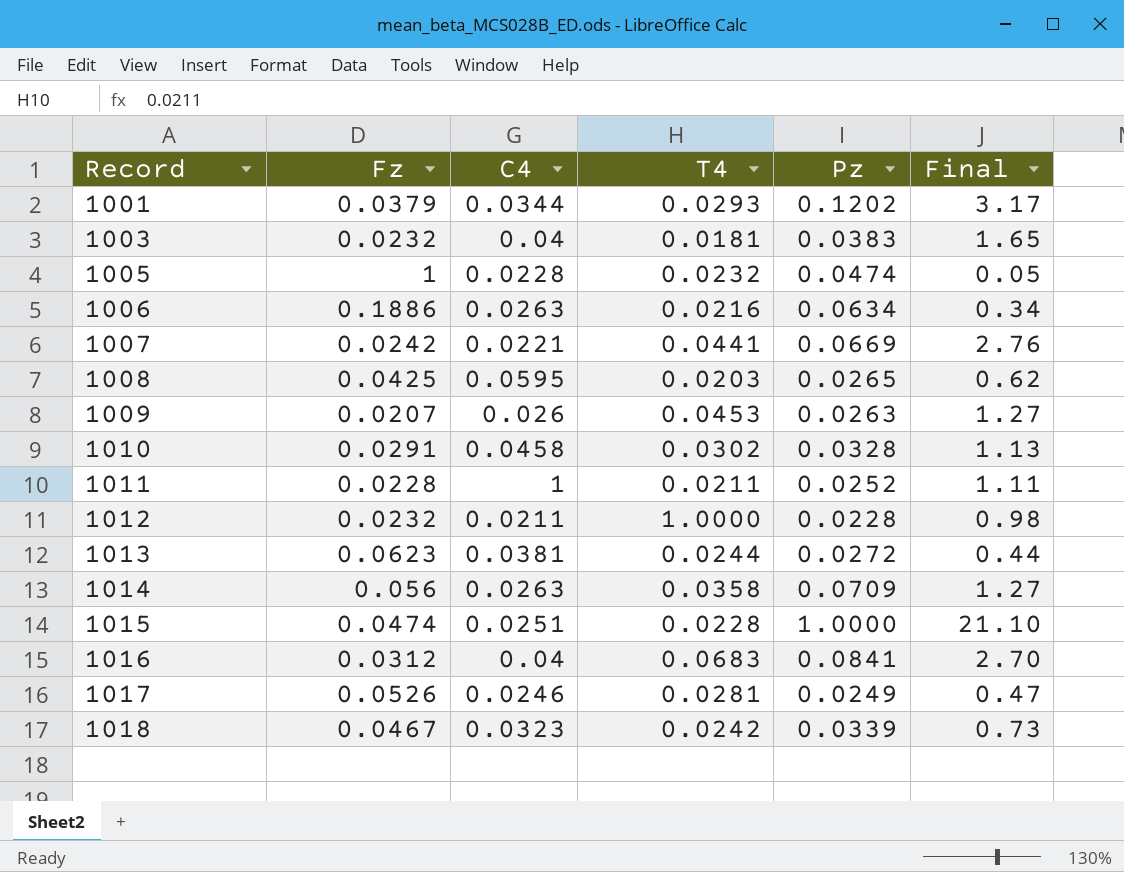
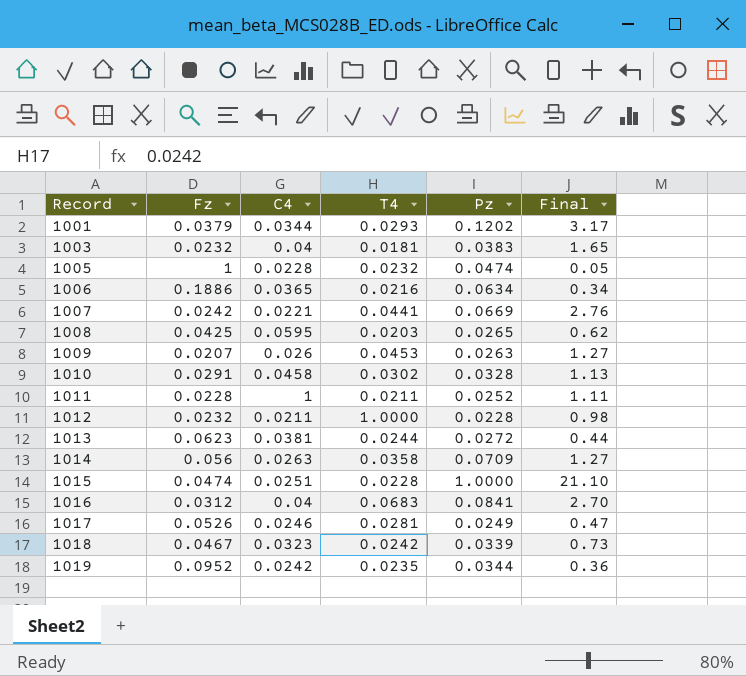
1006 | C4: 0.0263 -> 0.0365
row 1019: none -> 0.0952 | 0.0242 | 0.0235 | 0.0344 | 0.36

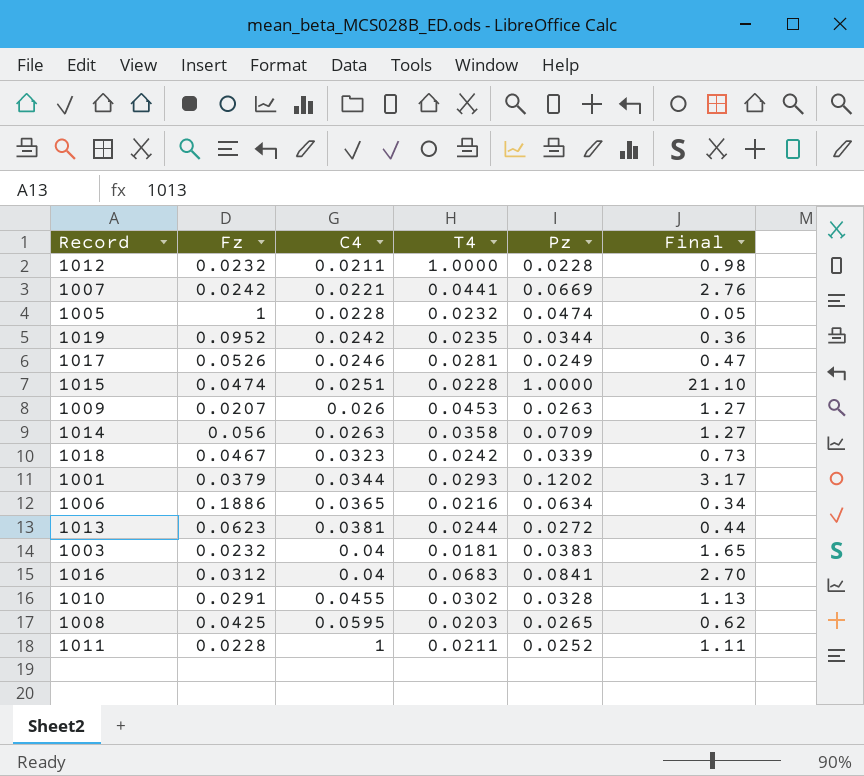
row order: Record ascending -> C4 ascending
1010 | C4: 0.0458 -> 0.0455

